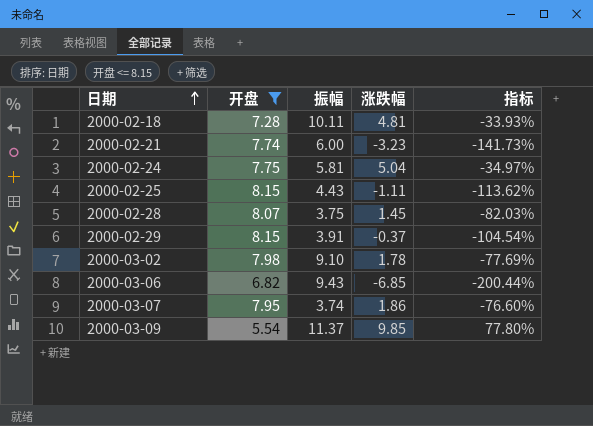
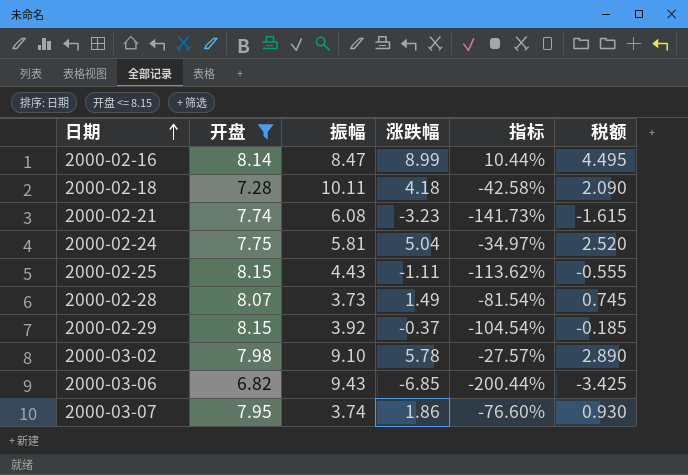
column 税额 | formula: none -> [涨跌幅] * 0.5
row 2000-03-09: 5.54 | 11.37 | 9.85 | 77.80% -> none
row 2000-02-16: none -> 8.14 | 8.47 | 8.99 | 10.44% | 4.495
2000-02-18 | 涨跌幅: 4.81 -> 4.18
2000-02-18 | 指标: -33.93% -> -42.58%
2000-02-21 | 振幅: 6.00 -> 6.08
2000-02-28 | 振幅: 3.75 -> 3.73
2000-02-28 | 涨跌幅: 1.45 -> 1.49
2000-02-28 | 指标: -82.03% -> -81.54%
2000-02-29 | 振幅: 3.91 -> 3.92
2000-03-02 | 涨跌幅: 1.78 -> 5.78
2000-03-02 | 指标: -77.69% -> -27.57%

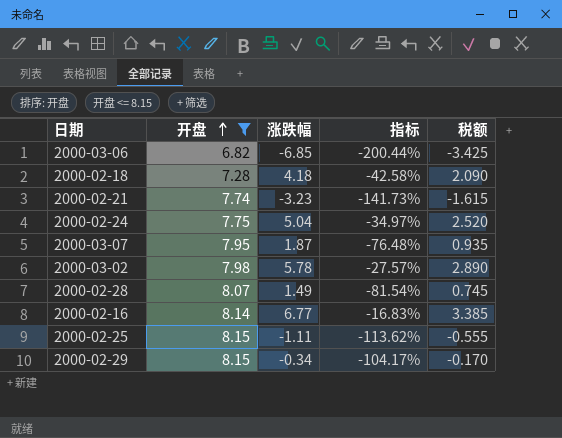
row order: 日期 ascending -> 开盘 ascending
column 振幅 | position: 3 -> none
2000-03-07 | 涨跌幅: 1.86 -> 1.87
2000-03-07 | 指标: -76.60% -> -76.48%
2000-03-07 | 税额: 0.930 -> 0.935
2000-02-16 | 涨跌幅: 8.99 -> 6.77
2000-02-16 | 指标: 10.44% -> -16.83%
2000-02-16 | 税额: 4.495 -> 3.385
2000-02-29 | 涨跌幅: -0.37 -> -0.34
2000-02-29 | 指标: -104.54% -> -104.17%
2000-02-29 | 税额: -0.185 -> -0.170

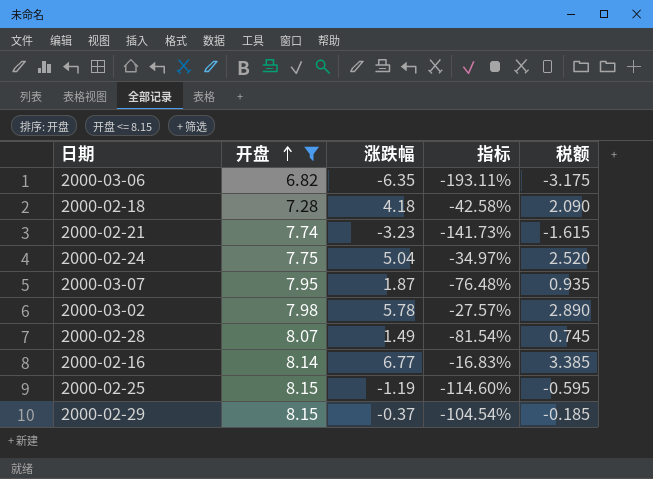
2000-03-06 | 涨跌幅: -6.85 -> -6.35
2000-03-06 | 指标: -200.44% -> -193.11%
2000-03-06 | 税额: -3.425 -> -3.175
2000-02-25 | 涨跌幅: -1.11 -> -1.19
2000-02-25 | 指标: -113.62% -> -114.60%
2000-02-25 | 税额: -0.555 -> -0.595
2000-02-29 | 涨跌幅: -0.34 -> -0.37
2000-02-29 | 指标: -104.17% -> -104.54%
2000-02-29 | 税额: -0.170 -> -0.185

